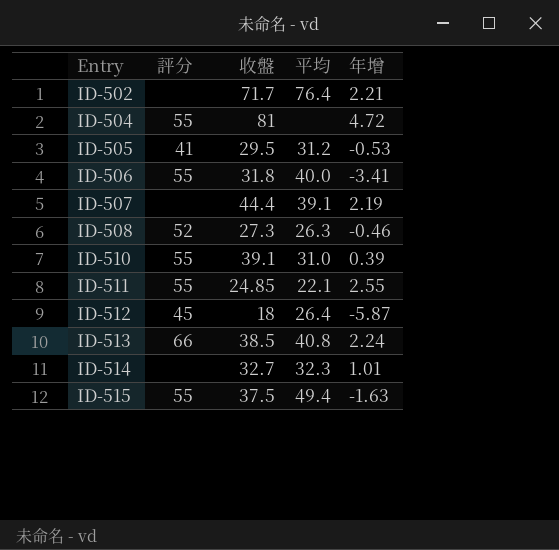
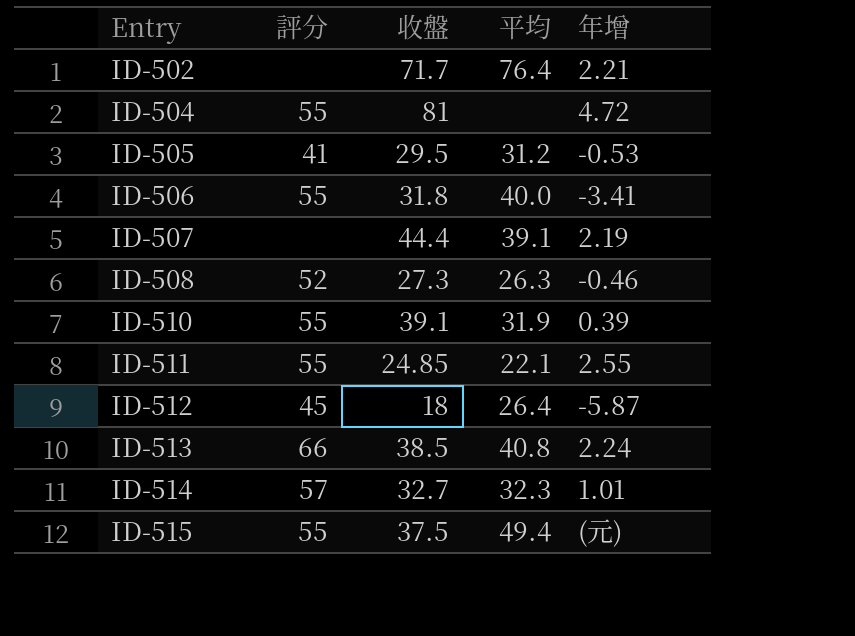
ID-510 | 平均: 31.0 -> 31.9
ID-514 | 評分: none -> 57
ID-515 | 年增: -1.63 -> (元)

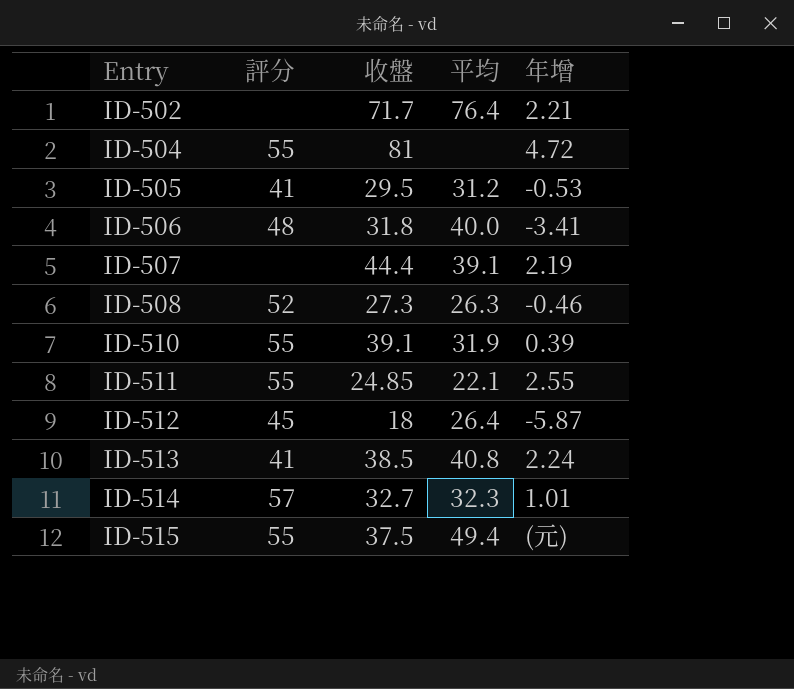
ID-506 | 評分: 55 -> 48
ID-513 | 評分: 66 -> 41

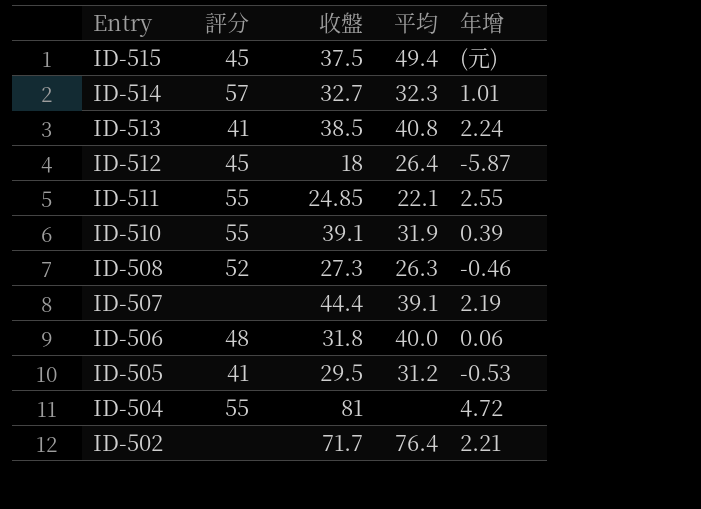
row order: Entry ascending -> Entry descending
ID-515 | 評分: 55 -> 45
ID-506 | 年增: -3.41 -> 0.06

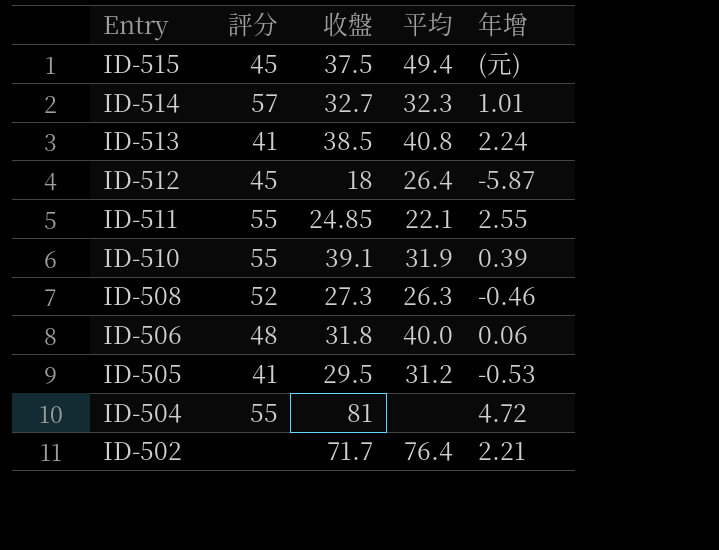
row ID-507: none | 44.4 | 39.1 | 2.19 -> none

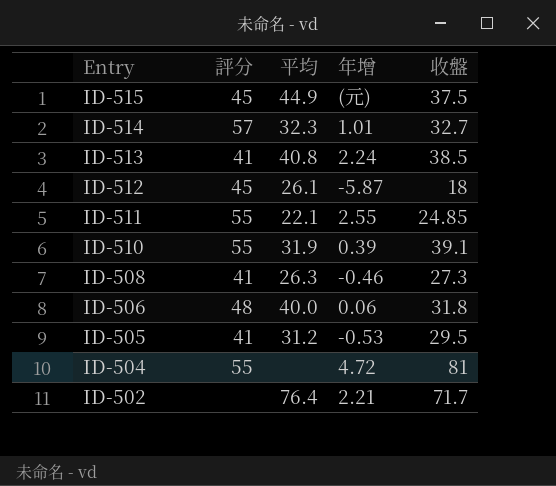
column 收盤 | position: 3 -> 5
ID-515 | 平均: 49.4 -> 44.9
ID-512 | 平均: 26.4 -> 26.1
ID-508 | 評分: 52 -> 41

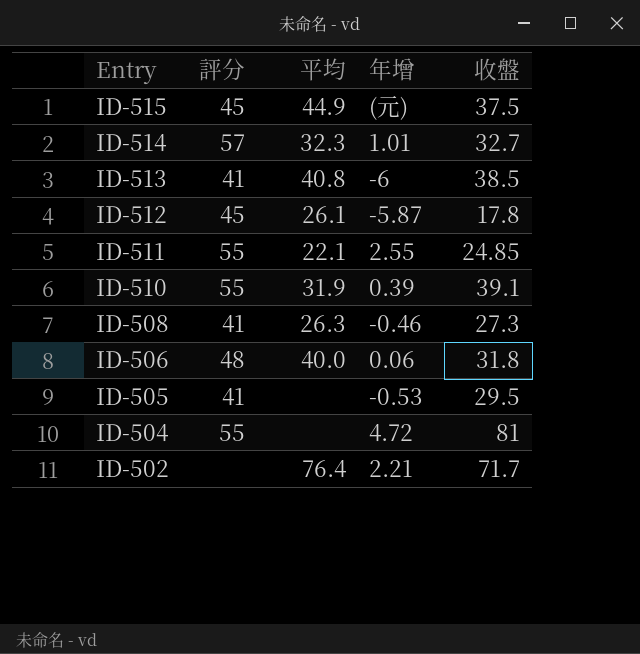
ID-513 | 年增: 2.24 -> -6
ID-512 | 收盤: 18 -> 17.8
ID-505 | 平均: 31.2 -> none

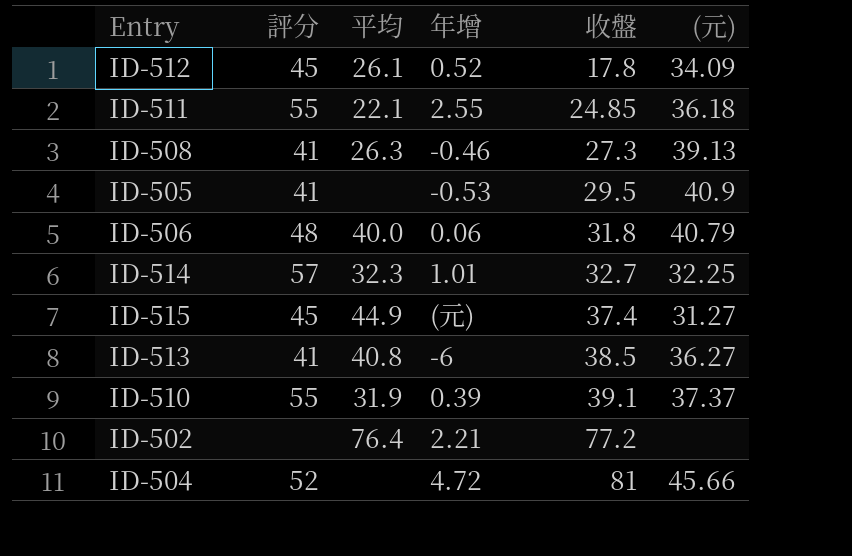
row order: Entry descending -> 收盤 ascending
column (元) | position: none -> 6
ID-512 | 年增: -5.87 -> 0.52
ID-515 | 收盤: 37.5 -> 37.4
ID-502 | 收盤: 71.7 -> 77.2
ID-504 | 評分: 55 -> 52

